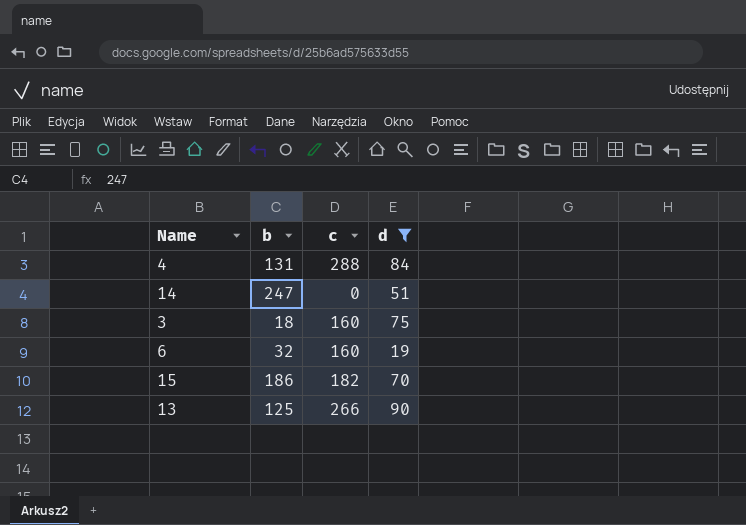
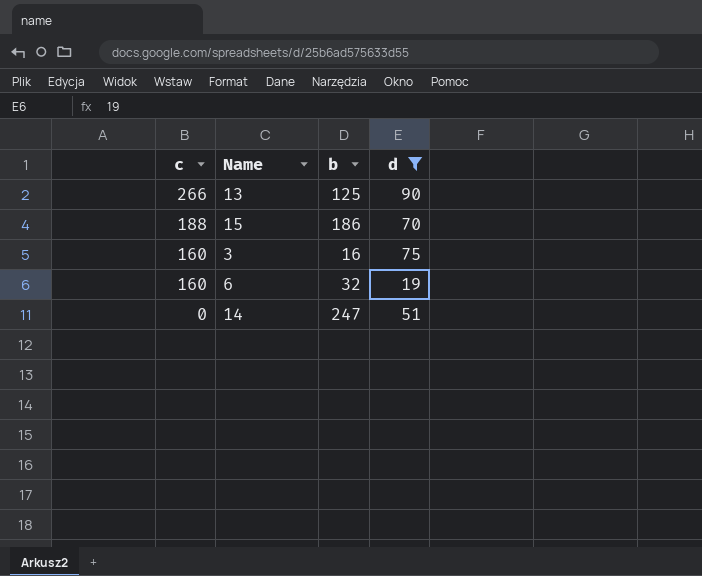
row order: none -> c descending
column c | position: 3 -> 1
row 4: 131 | 288 | 84 -> none
15 | c: 182 -> 188
3 | b: 18 -> 16

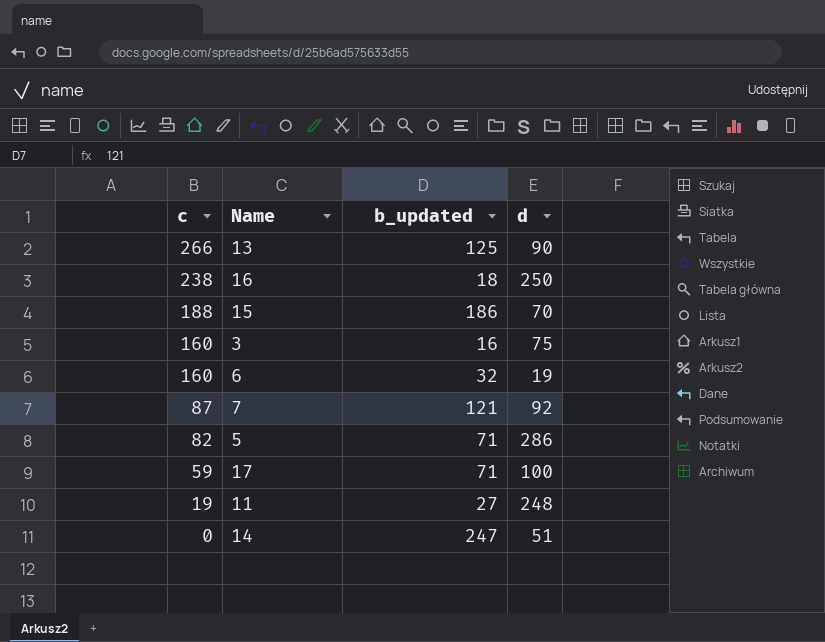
filter: d <= 90 -> none
column name: b -> b_updated

